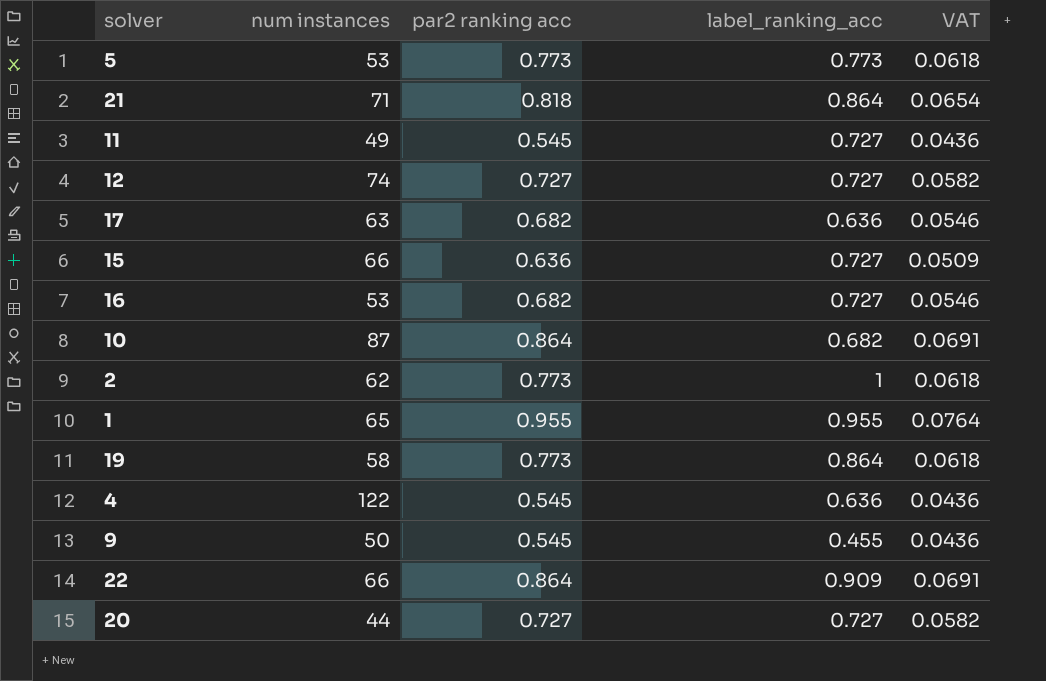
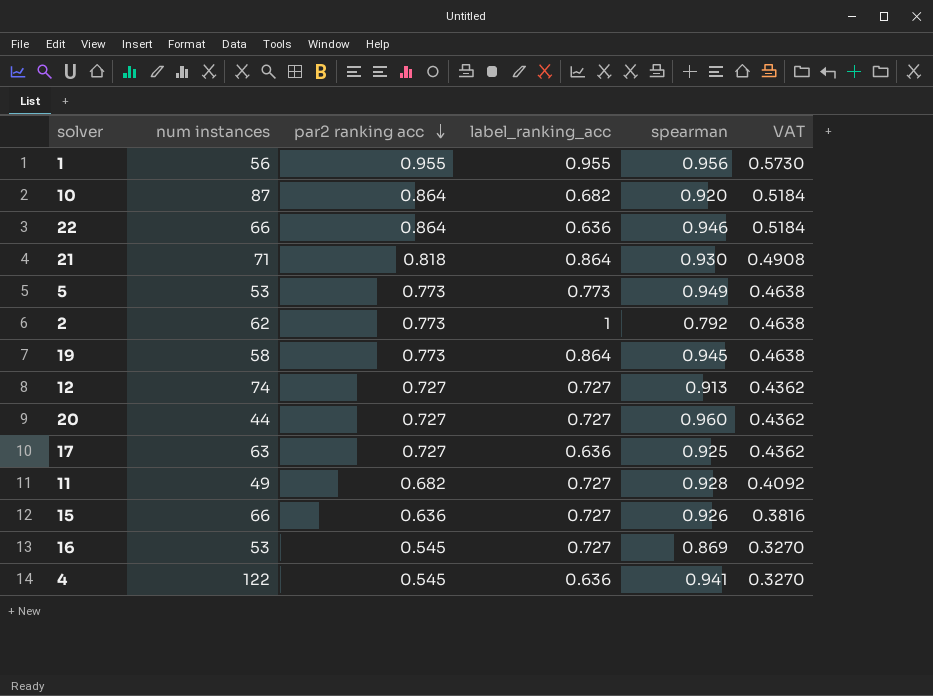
row order: none -> par2 ranking acc descending
column spearman | position: none -> 5
column VAT | formula: [par2 ranking acc] * 0.08 -> [par2 ranking acc] * 0.6
row 9: 50 | 0.545 | 0.455 | 0.0436 -> none
1 | num instances: 65 -> 56
22 | label_ranking_acc: 0.909 -> 0.636
17 | par2 ranking acc: 0.682 -> 0.727
11 | par2 ranking acc: 0.545 -> 0.682
16 | par2 ranking acc: 0.682 -> 0.545

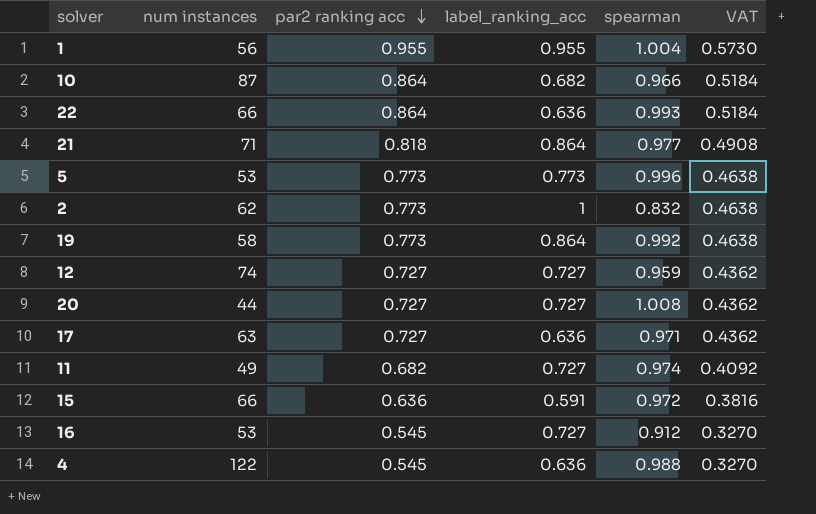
1 | spearman: 0.956 -> 1.004
10 | spearman: 0.920 -> 0.966
22 | spearman: 0.946 -> 0.993
21 | spearman: 0.930 -> 0.977
5 | spearman: 0.949 -> 0.996
2 | spearman: 0.792 -> 0.832
19 | spearman: 0.945 -> 0.992
12 | spearman: 0.913 -> 0.959
20 | spearman: 0.960 -> 1.008
17 | spearman: 0.925 -> 0.971
11 | spearman: 0.928 -> 0.974
15 | label_ranking_acc: 0.727 -> 0.591
15 | spearman: 0.926 -> 0.972
16 | spearman: 0.869 -> 0.912
4 | spearman: 0.941 -> 0.988

